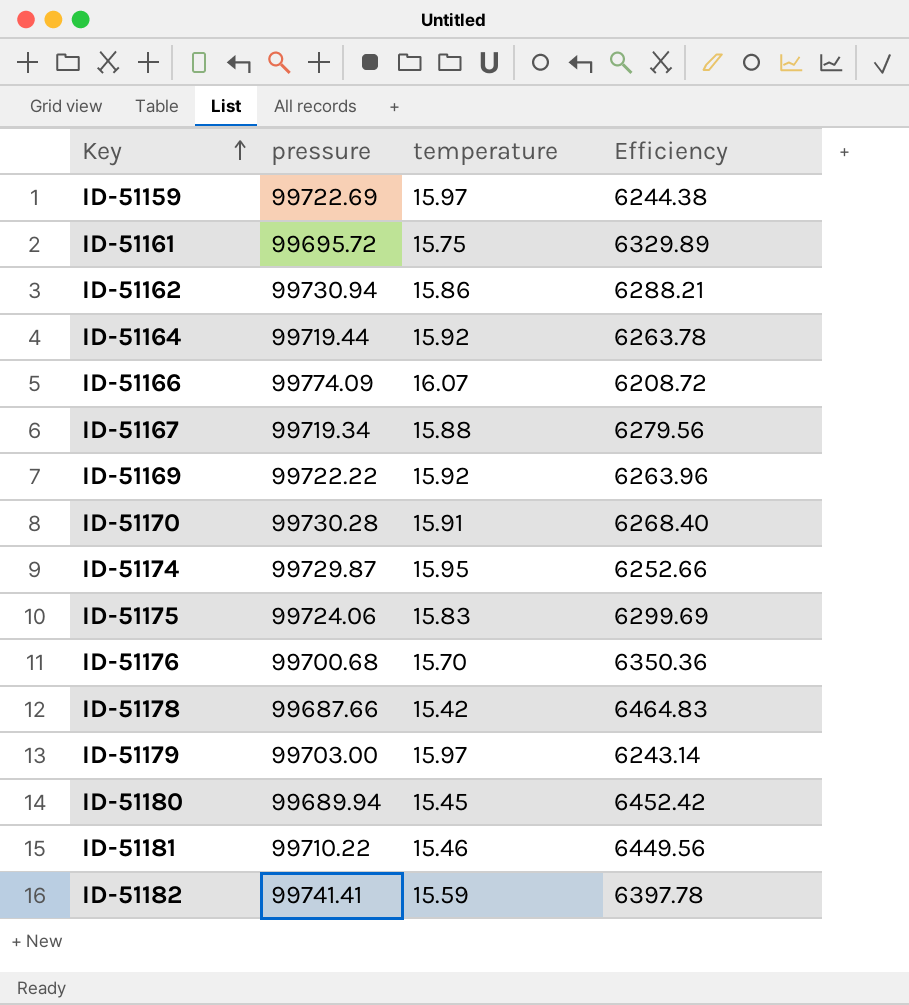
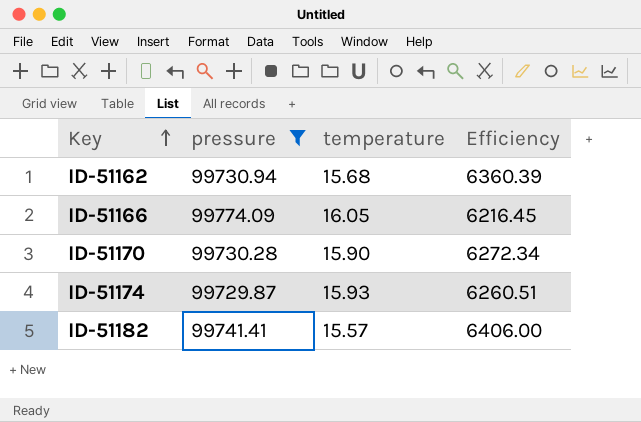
filter: none -> pressure >= 99729.87
ID-51162 | temperature: 15.86 -> 15.68
ID-51162 | Efficiency: 6288.21 -> 6360.39
ID-51166 | temperature: 16.07 -> 16.05
ID-51166 | Efficiency: 6208.72 -> 6216.45
ID-51170 | temperature: 15.91 -> 15.90
ID-51170 | Efficiency: 6268.40 -> 6272.34
ID-51174 | temperature: 15.95 -> 15.93
ID-51174 | Efficiency: 6252.66 -> 6260.51
ID-51182 | temperature: 15.59 -> 15.57
ID-51182 | Efficiency: 6397.78 -> 6406.00

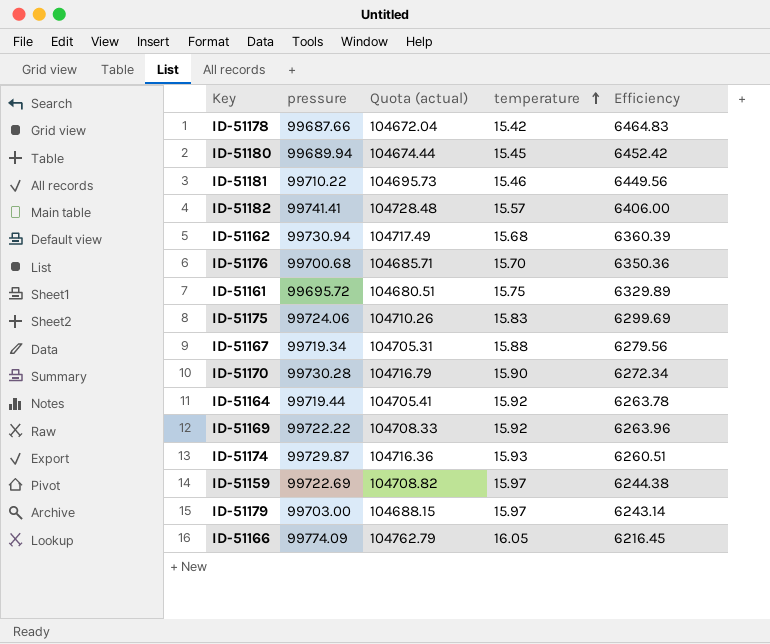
filter: pressure >= 99729.87 -> none
row order: Key ascending -> temperature ascending
column Quota (actual) | formula: none -> [pressure] * 1.05

